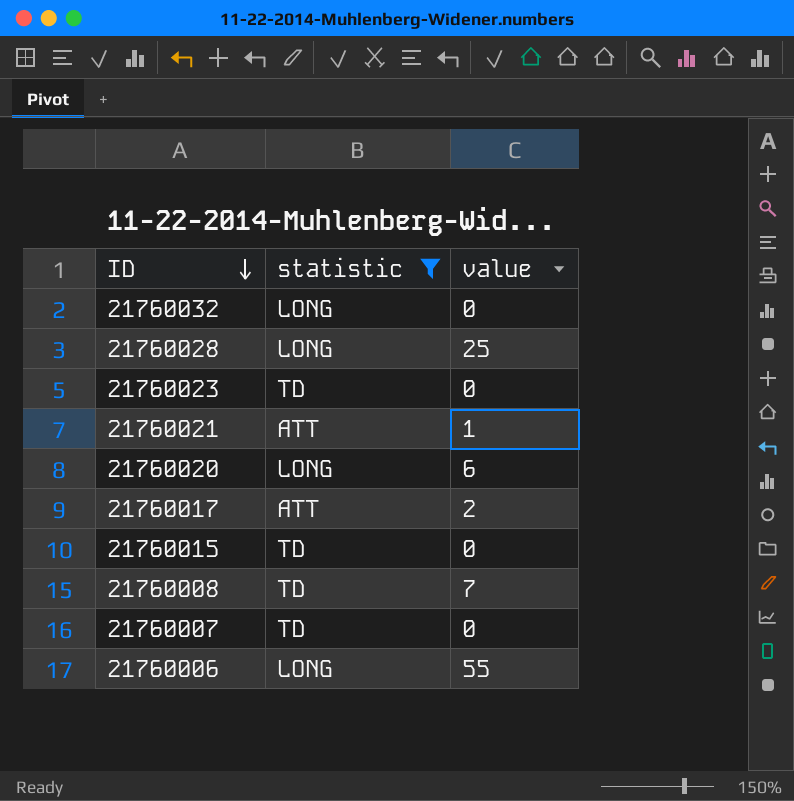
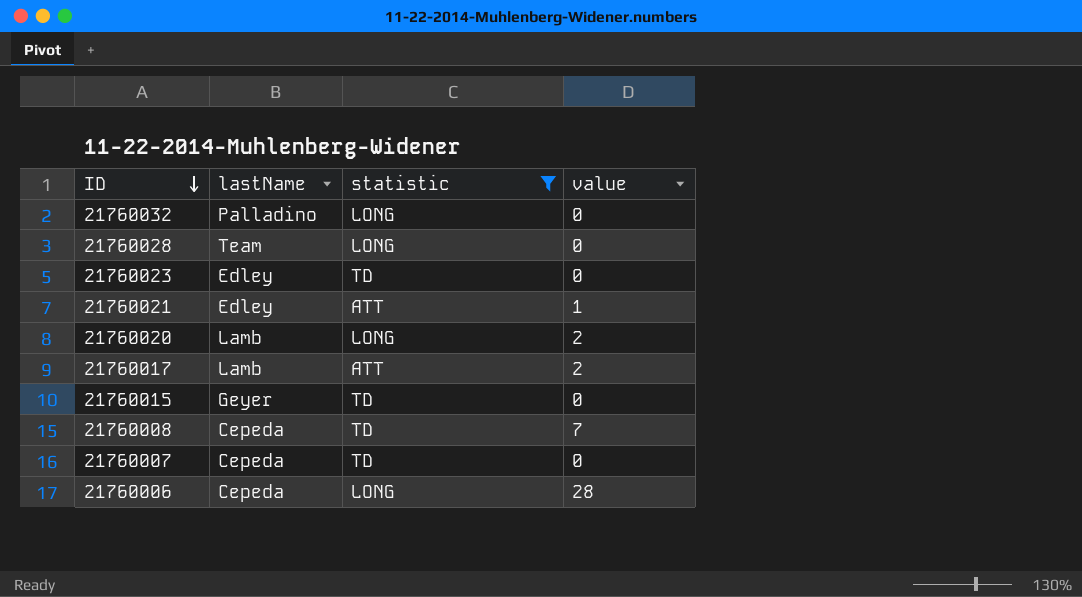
column lastName | position: none -> 2
21760028 | value: 25 -> 0
21760020 | value: 6 -> 2
21760006 | value: 55 -> 28

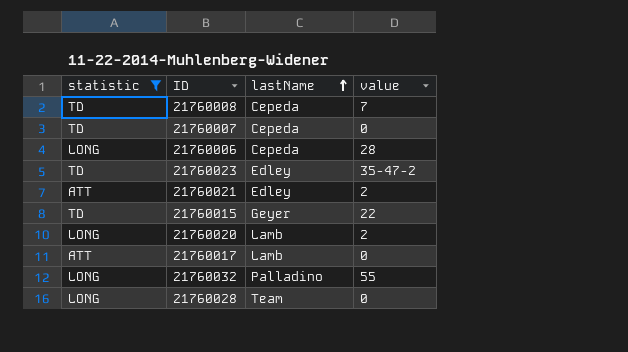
row order: ID descending -> lastName ascending
column statistic | position: 3 -> 1
21760023 | value: 0 -> 35-47-2
21760021 | value: 1 -> 2
21760015 | value: 0 -> 22
21760017 | value: 2 -> 0
21760032 | value: 0 -> 55

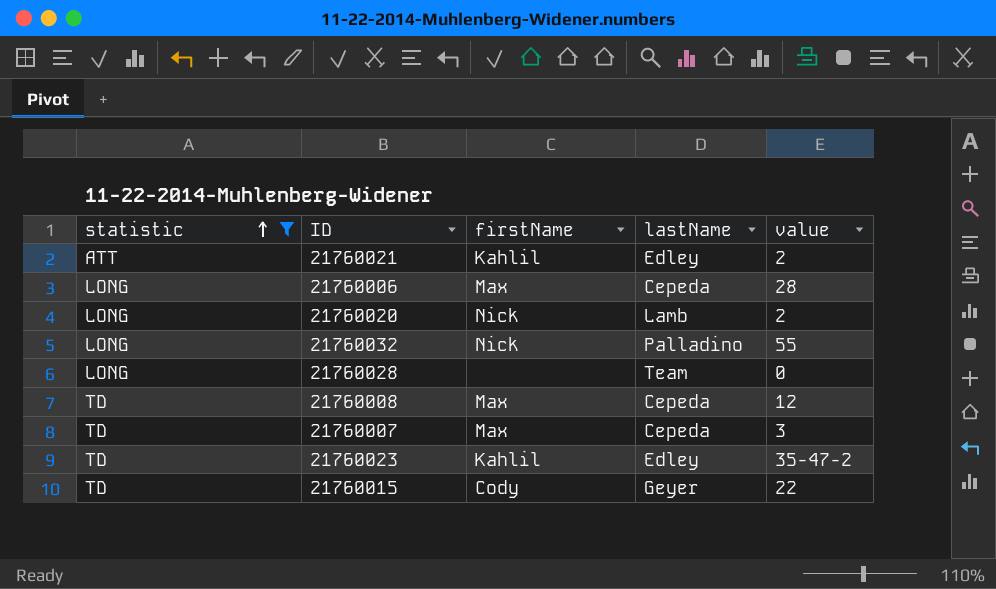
row order: lastName ascending -> statistic ascending
column firstName | position: none -> 3
row 21760017: ATT | Lamb | 0 -> none
21760008 | value: 7 -> 12
21760007 | value: 0 -> 3

